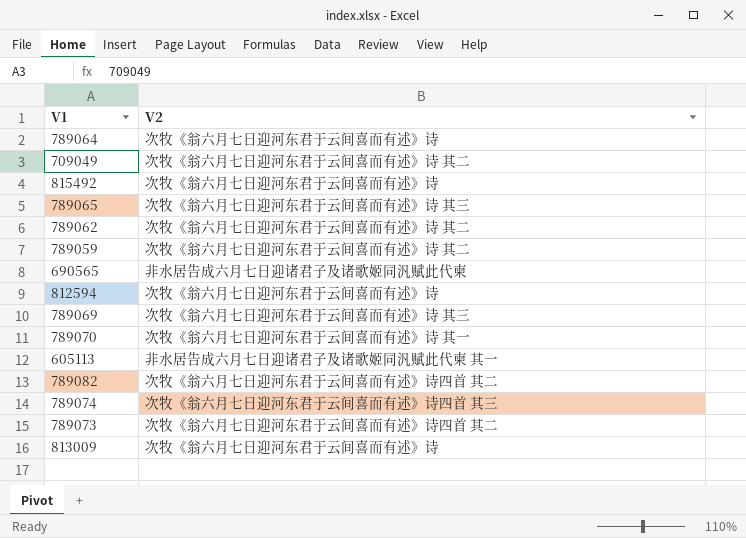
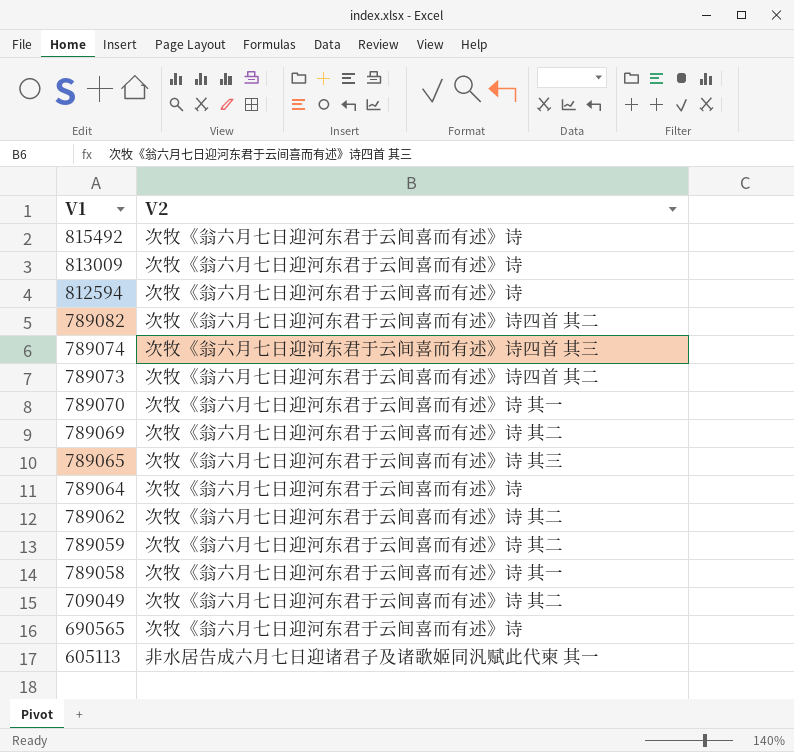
row order: none -> V1 descending
789069 | V2: 次牧《翁六月七日迎河东君于云间喜而有述》诗 其三 -> 次牧《翁六月七日迎河东君于云间喜而有述》诗 其二
row 789058: none -> 次牧《翁六月七日迎河东君于云间喜而有述》诗 其一
690565 | V2: 非水居告成六月七日迎诸君子及诸歌姬同汎赋此代柬 -> 次牧《翁六月七日迎河东君于云间喜而有述》诗

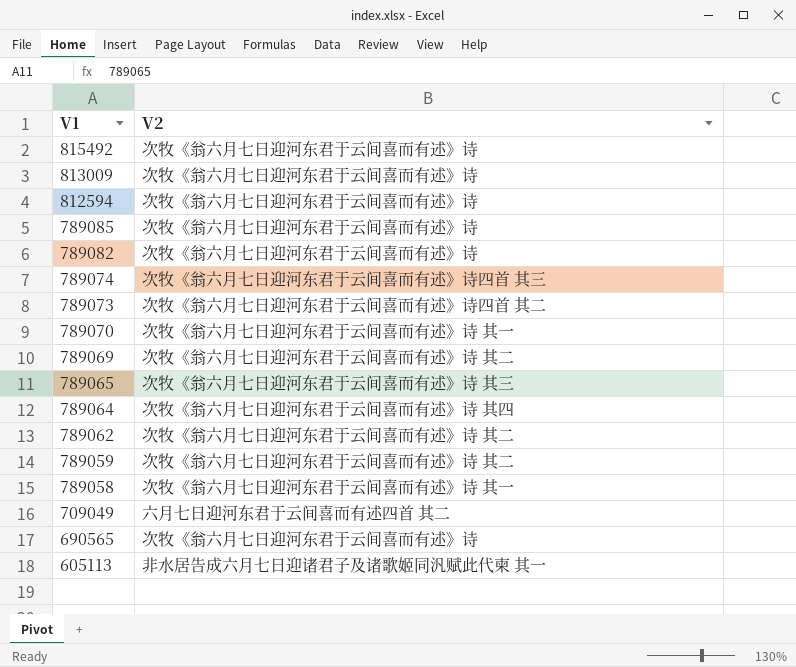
row 789085: none -> 次牧《翁六月七日迎河东君于云间喜而有述》诗
789082 | V2: 次牧《翁六月七日迎河东君于云间喜而有述》诗四首 其二 -> 次牧《翁六月七日迎河东君于云间喜而有述》诗
789064 | V2: 次牧《翁六月七日迎河东君于云间喜而有述》诗 -> 次牧《翁六月七日迎河东君于云间喜而有述》诗 其四
709049 | V2: 次牧《翁六月七日迎河东君于云间喜而有述》诗 其二 -> 六月七日迎河东君于云间喜而有述四首 其二

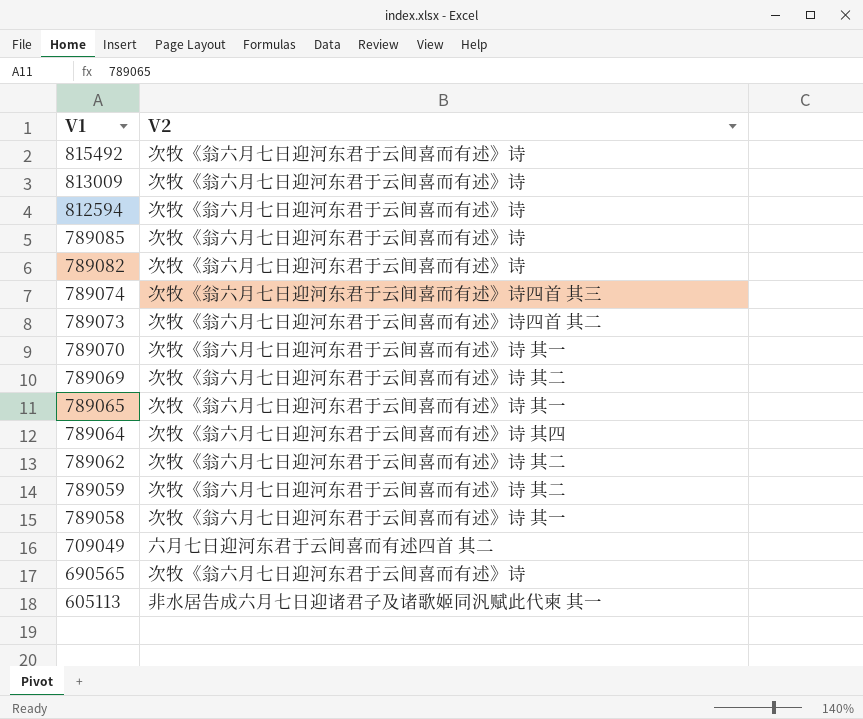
789065 | V2: 次牧《翁六月七日迎河东君于云间喜而有述》诗 其三 -> 次牧《翁六月七日迎河东君于云间喜而有述》诗 其一

